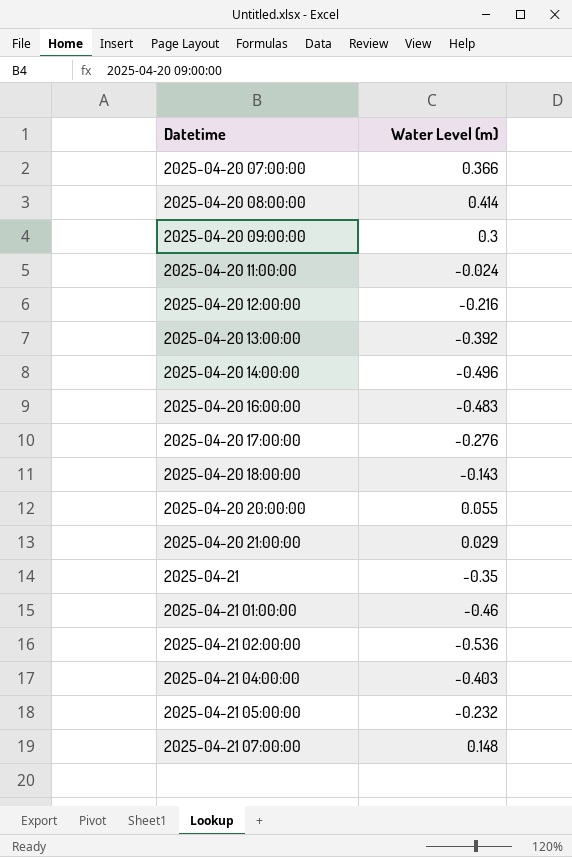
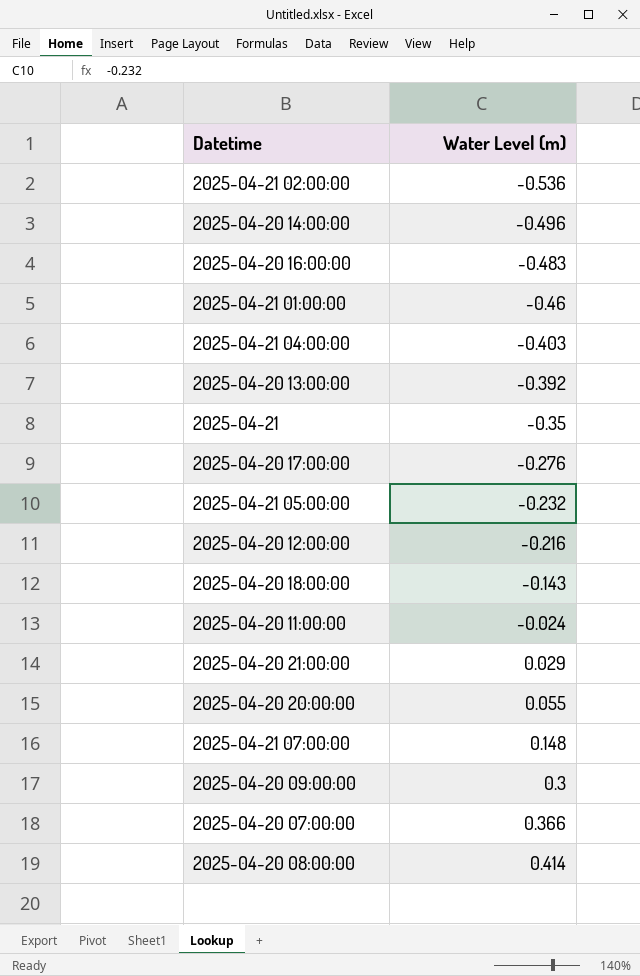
row order: Datetime ascending -> Water Level (m) ascending

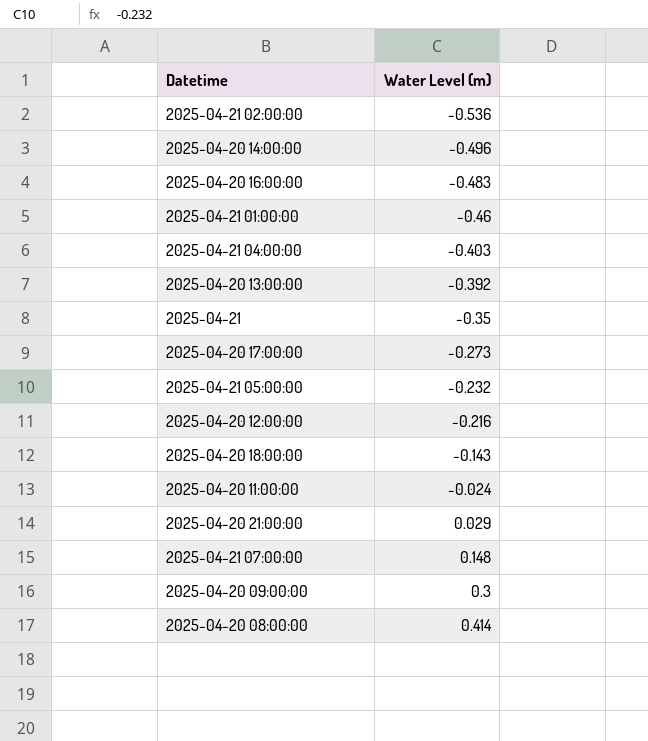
row 2025-04-20 20:00:00: 0.055 -> none
row 2025-04-20 07:00:00: 0.366 -> none
2025-04-20 17:00:00 | Water Level (m): -0.276 -> -0.273

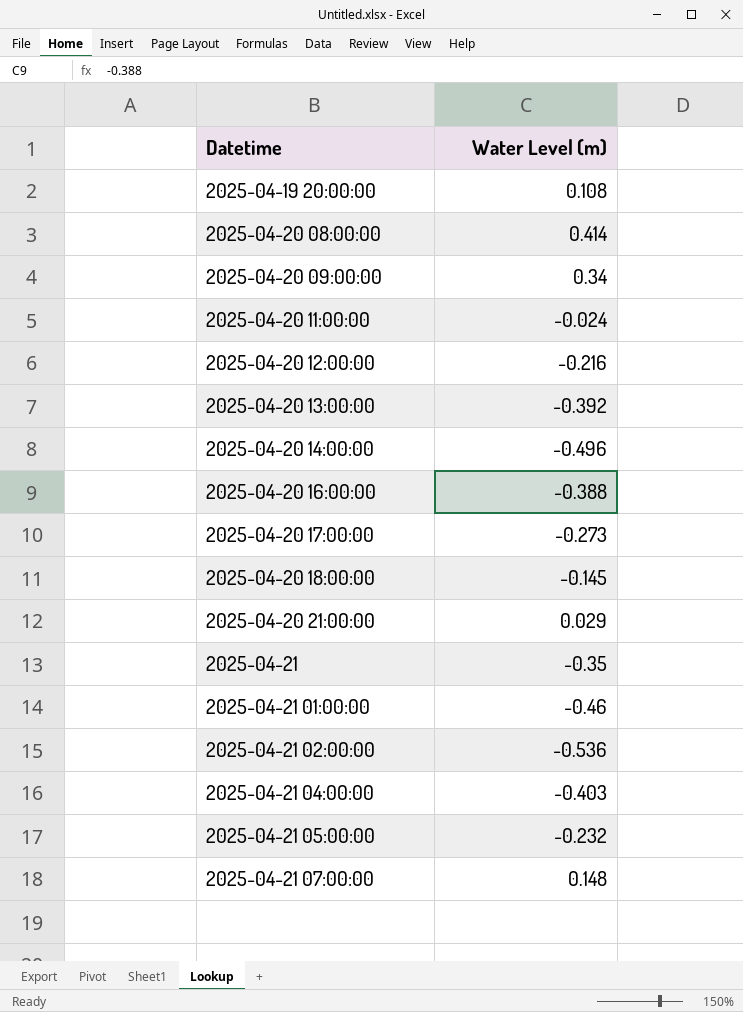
row order: Water Level (m) ascending -> Datetime ascending
row 2025-04-19 20:00:00: none -> 0.108
2025-04-20 09:00:00 | Water Level (m): 0.3 -> 0.34
2025-04-20 16:00:00 | Water Level (m): -0.483 -> -0.388
2025-04-20 18:00:00 | Water Level (m): -0.143 -> -0.145

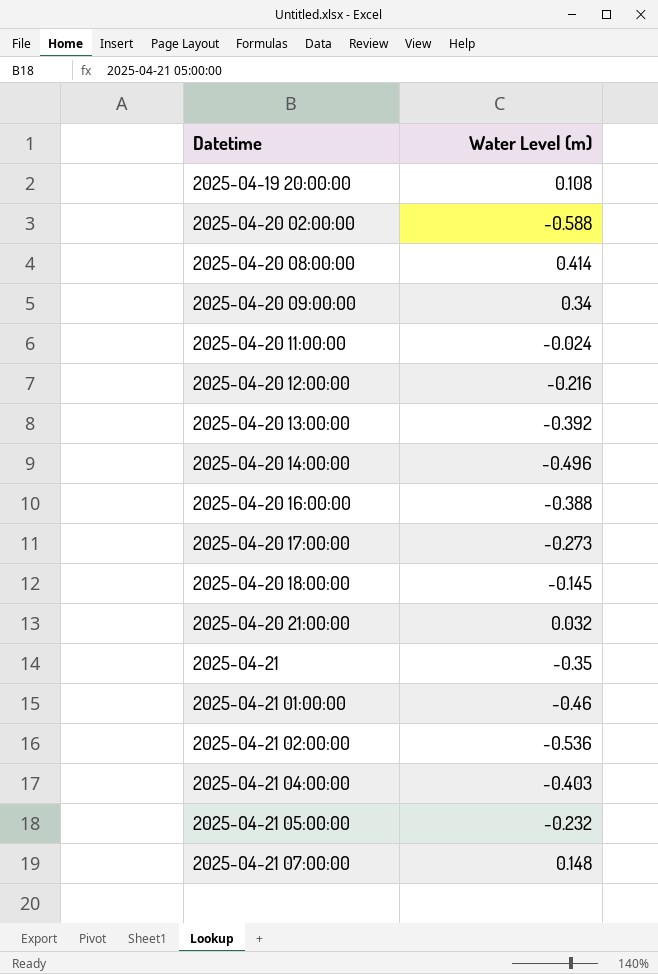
row 2025-04-20 02:00:00: none -> -0.588
2025-04-20 21:00:00 | Water Level (m): 0.029 -> 0.032

